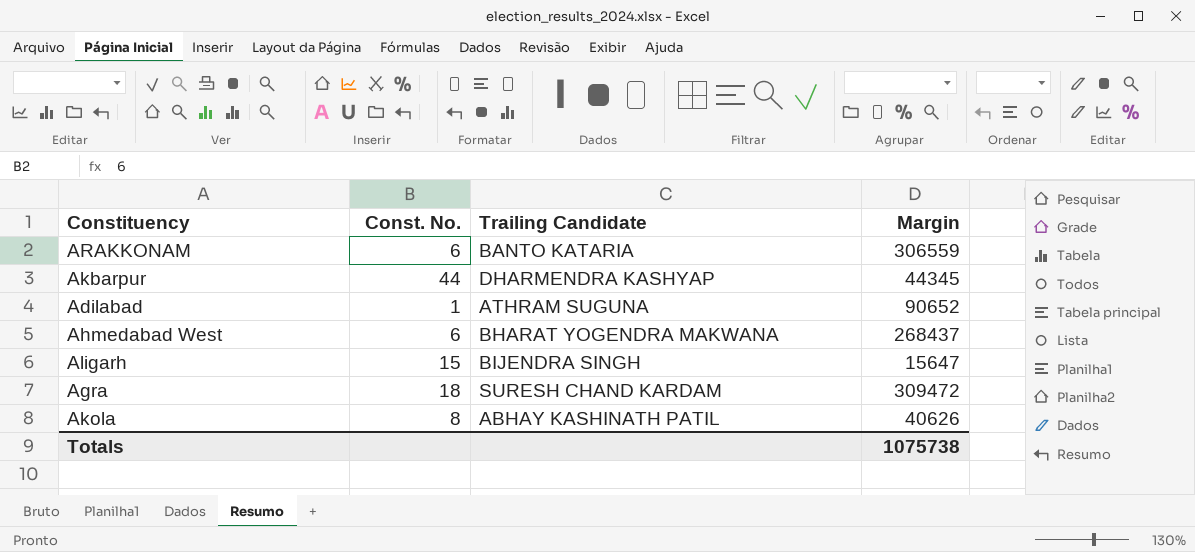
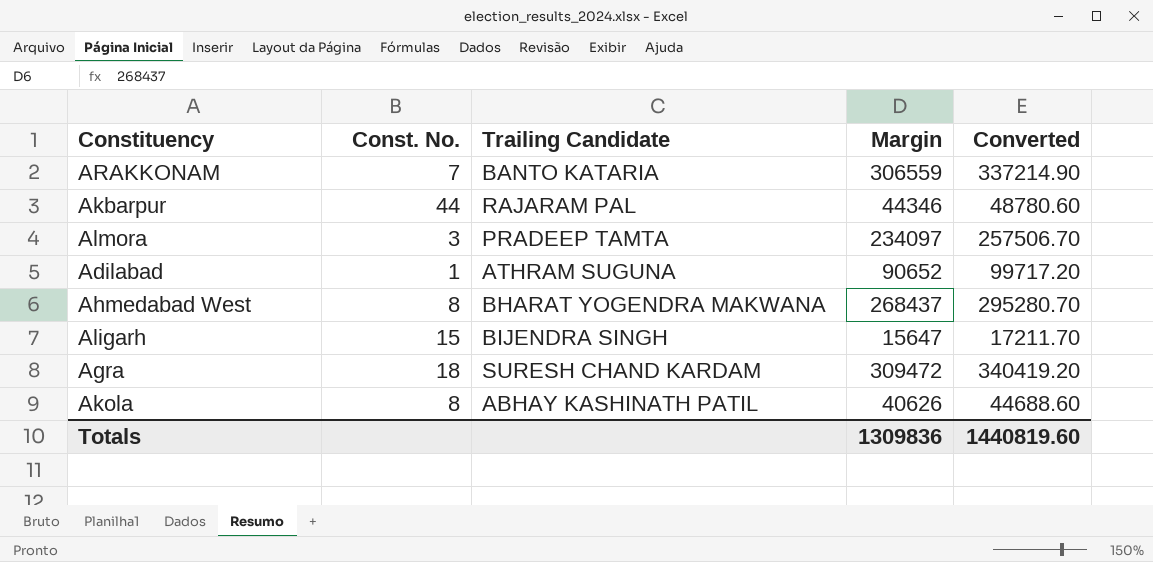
column Converted | formula: none -> [Margin] * 1.1
ARAKKONAM | Const. No.: 6 -> 7
Akbarpur | Trailing Candidate: DHARMENDRA KASHYAP -> RAJARAM PAL
Akbarpur | Margin: 44345 -> 44346
row Almora: none -> 3 | PRADEEP TAMTA | 234097 | 257506.70
Ahmedabad West | Const. No.: 6 -> 8
Totals | Margin: 1075738 -> 1309836

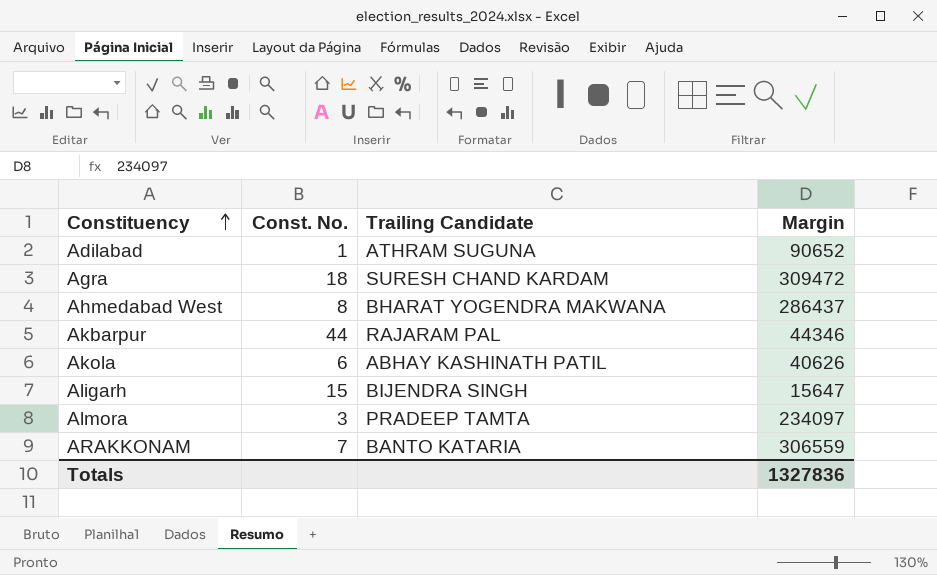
row order: none -> Constituency ascending
column Converted | formula: [Margin] * 1.1 -> none
Ahmedabad West | Margin: 268437 -> 286437
Akola | Const. No.: 8 -> 6
Totals | Margin: 1309836 -> 1327836

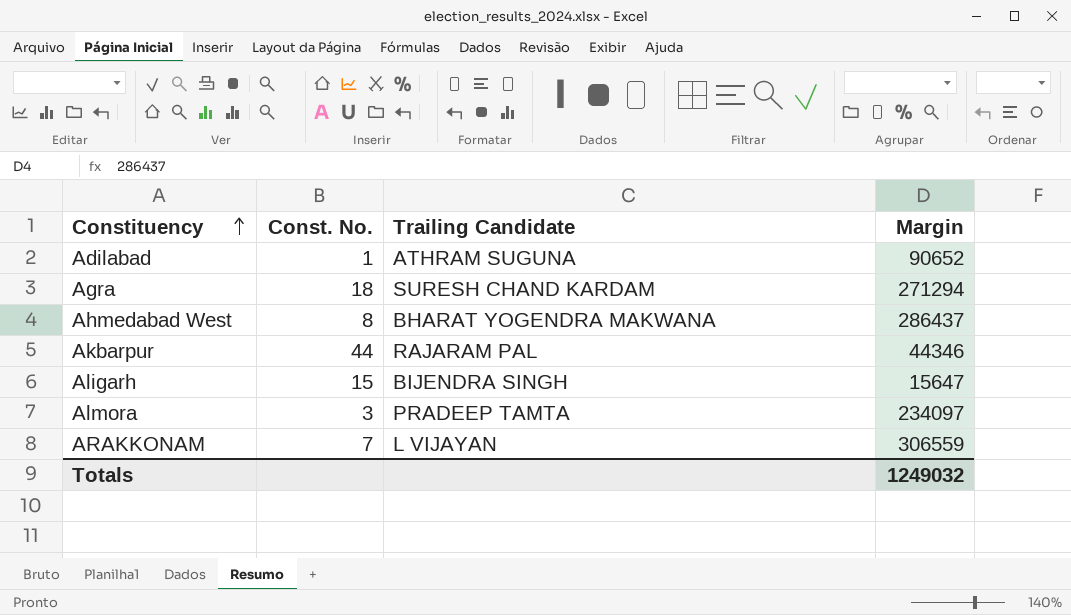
row Akola: 6 | ABHAY KASHINATH PATIL | 40626 -> none
Agra | Margin: 309472 -> 271294
ARAKKONAM | Trailing Candidate: BANTO KATARIA -> L VIJAYAN
Totals | Margin: 1327836 -> 1249032

